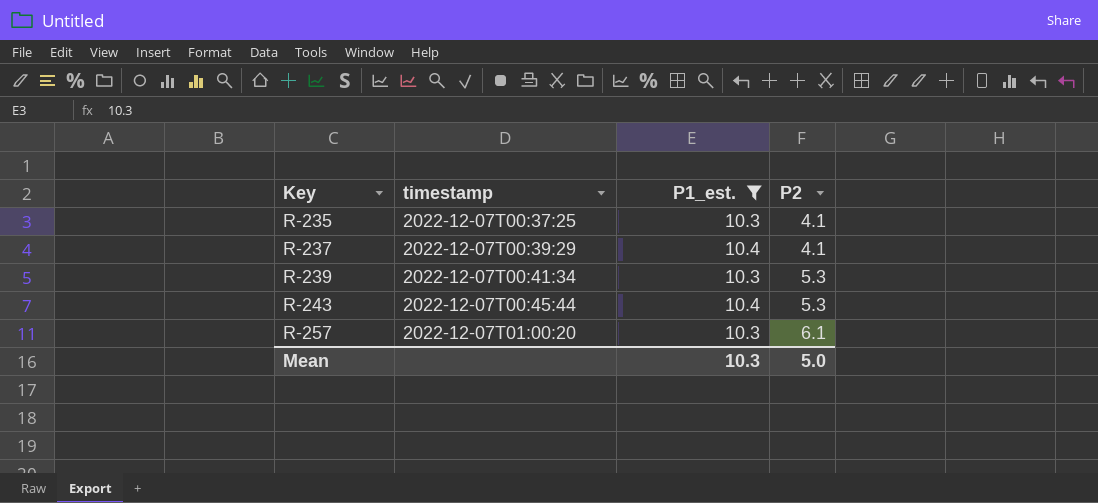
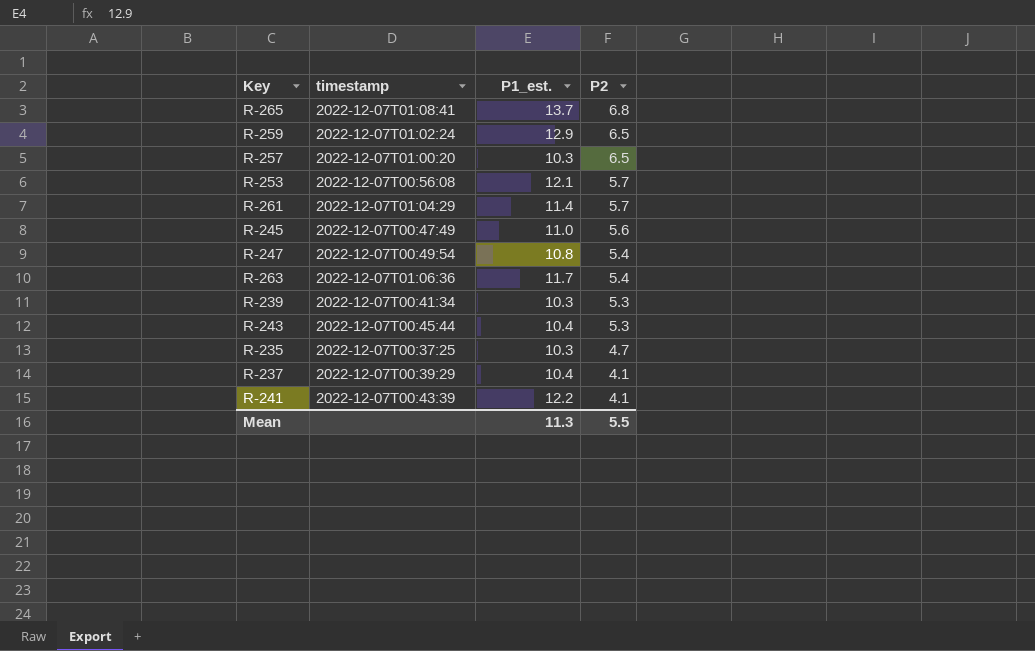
filter: P1_est. <= 10.4 -> none
row order: Key ascending -> P2 descending
R-257 | P2: 6.1 -> 6.5
R-235 | P2: 4.1 -> 4.7
Mean | P1_est.: 10.3 -> 11.3
Mean | P2: 5.0 -> 5.5

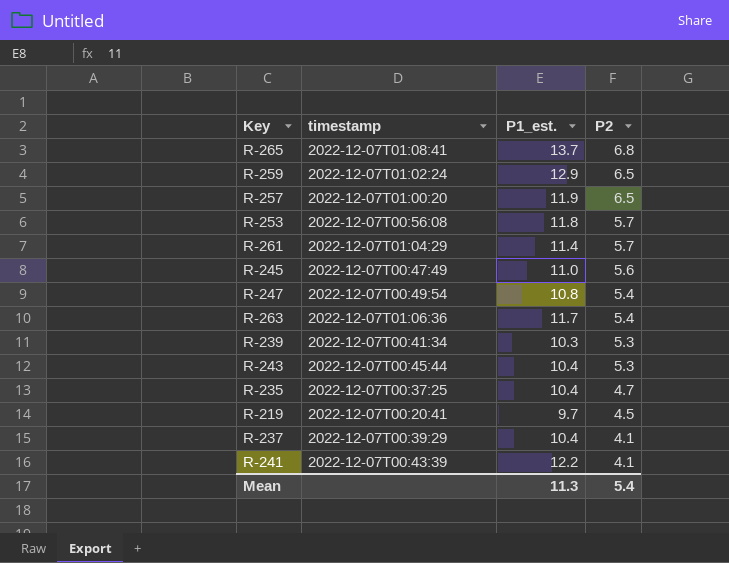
R-257 | P1_est.: 10.3 -> 11.9
R-253 | P1_est.: 12.1 -> 11.8
R-235 | P1_est.: 10.3 -> 10.4
row R-219: none -> 2022-12-07T00:20:41 | 9.7 | 4.5
Mean | P2: 5.5 -> 5.4

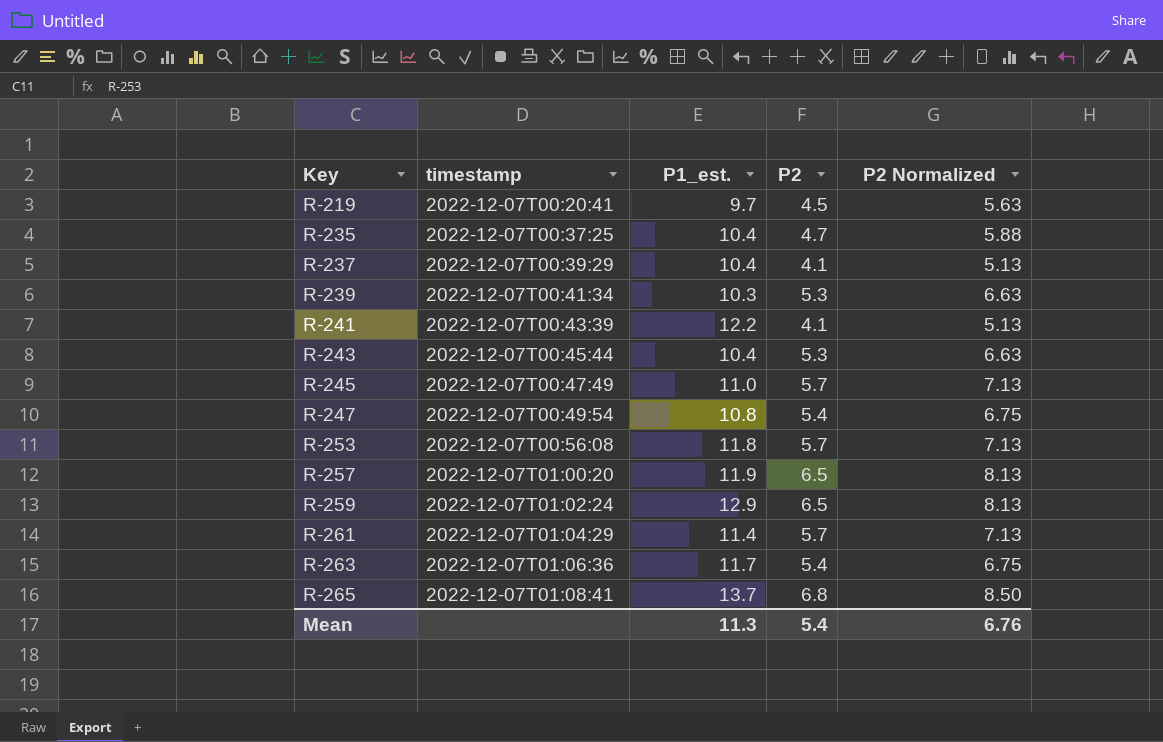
row order: P2 descending -> Key ascending
column P2 Normalized | formula: none -> [P2] * 1.25
R-245 | P2: 5.6 -> 5.7

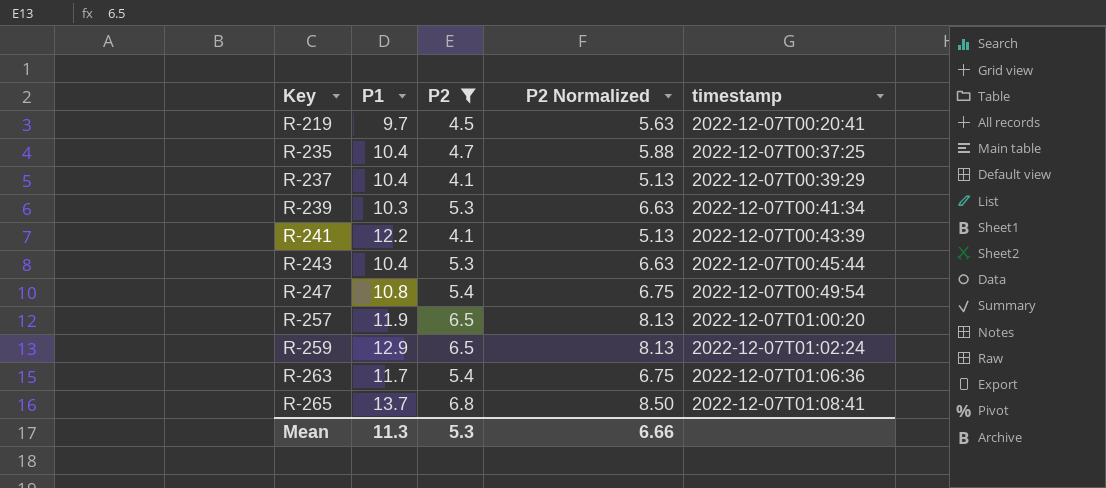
filter: none -> P2 != 5.7
column name: P1_est. -> P1
column timestamp | position: 2 -> 5
Mean | P2: 5.4 -> 5.3
Mean | P2 Normalized: 6.76 -> 6.66

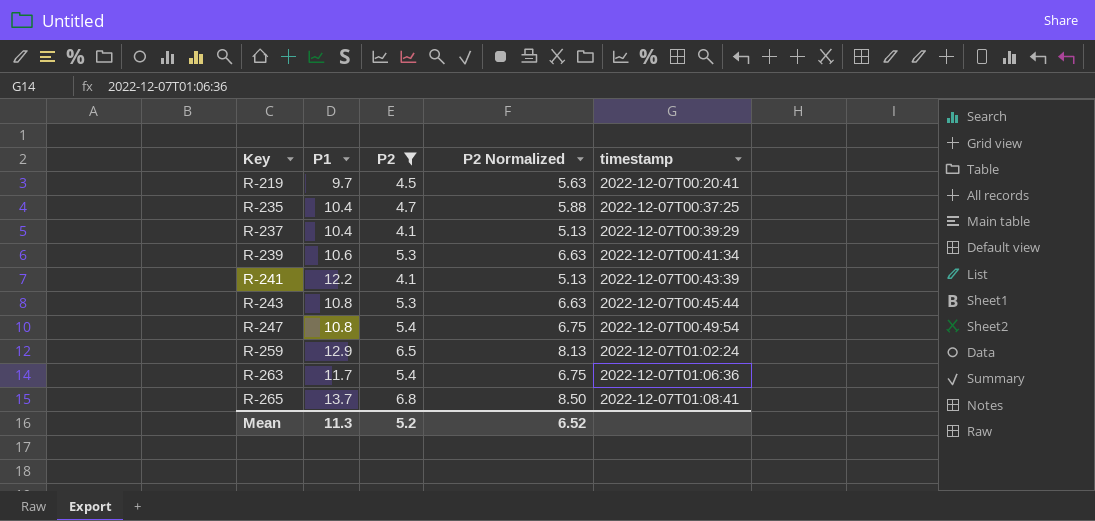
row R-257: 11.9 | 6.5 | 8.13 | 2022-12-07T01:00:20 -> none
R-239 | P1: 10.3 -> 10.6
R-243 | P1: 10.4 -> 10.8
Mean | P2: 5.3 -> 5.2
Mean | P2 Normalized: 6.66 -> 6.52

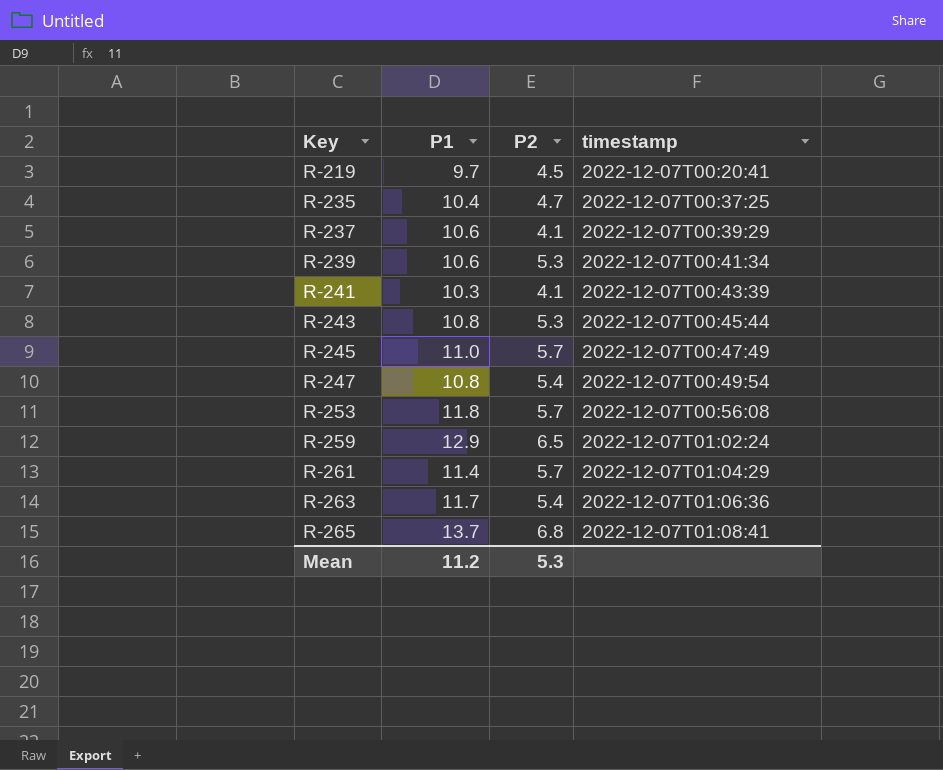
filter: P2 != 5.7 -> none
column P2 Normalized | formula: [P2] * 1.25 -> none
R-237 | P1: 10.4 -> 10.6
R-241 | P1: 12.2 -> 10.3
Mean | P1: 11.3 -> 11.2
Mean | P2: 5.2 -> 5.3

